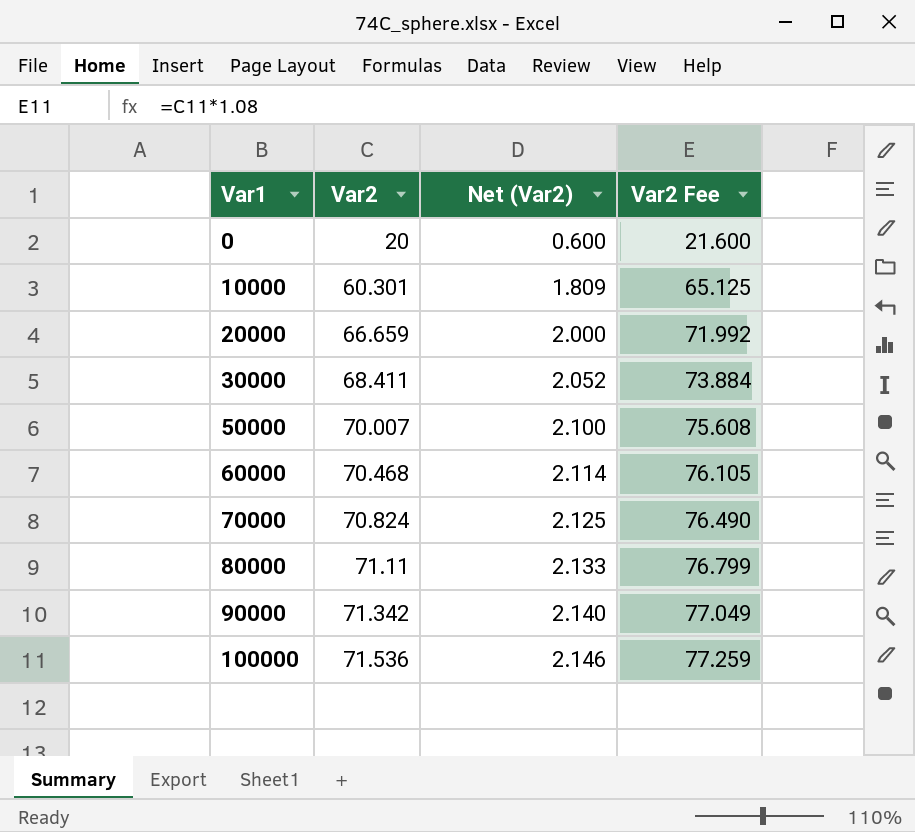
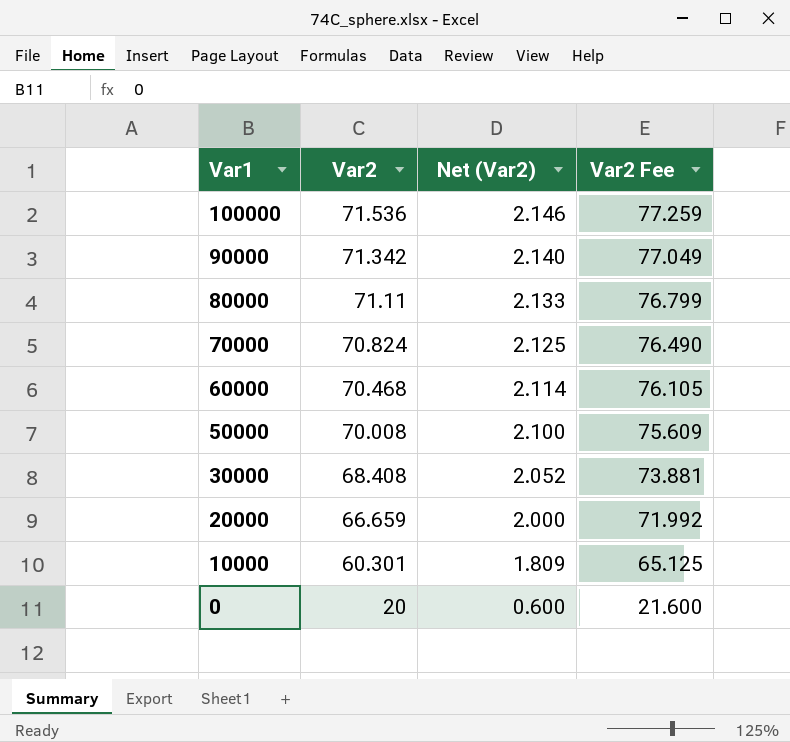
row order: Var1 ascending -> Var1 descending
50000 | Var2: 70.007 -> 70.008
50000 | Var2 Fee: 75.608 -> 75.609
30000 | Var2: 68.411 -> 68.408
30000 | Var2 Fee: 73.884 -> 73.881

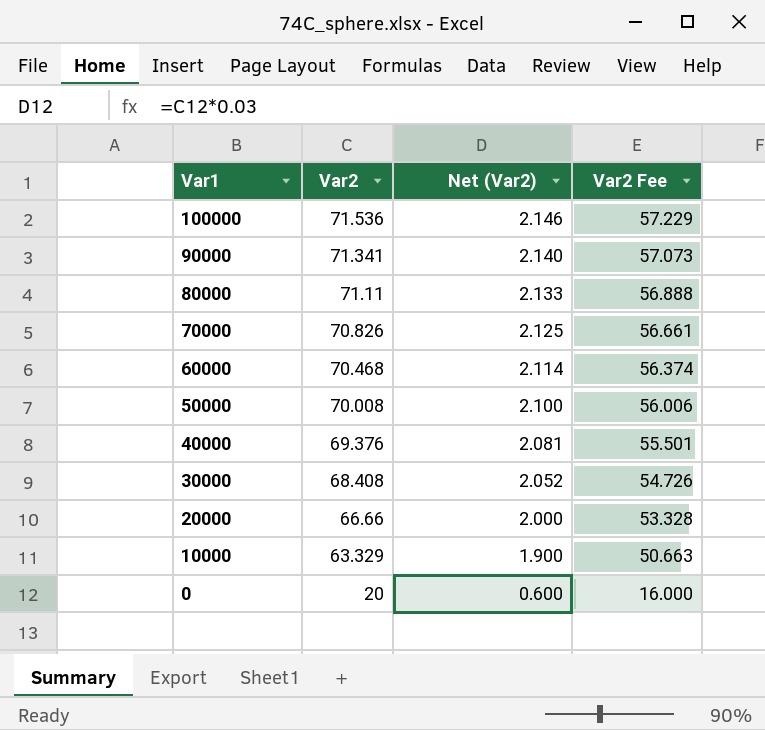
column Var2 Fee | formula: [Var2] * 1.08 -> [Var2] * 0.8
90000 | Var2: 71.342 -> 71.341
70000 | Var2: 70.824 -> 70.826
row 40000: none -> 69.376 | 2.081 | 55.501
20000 | Var2: 66.659 -> 66.66
10000 | Var2: 60.301 -> 63.329
10000 | Net (Var2): 1.809 -> 1.900

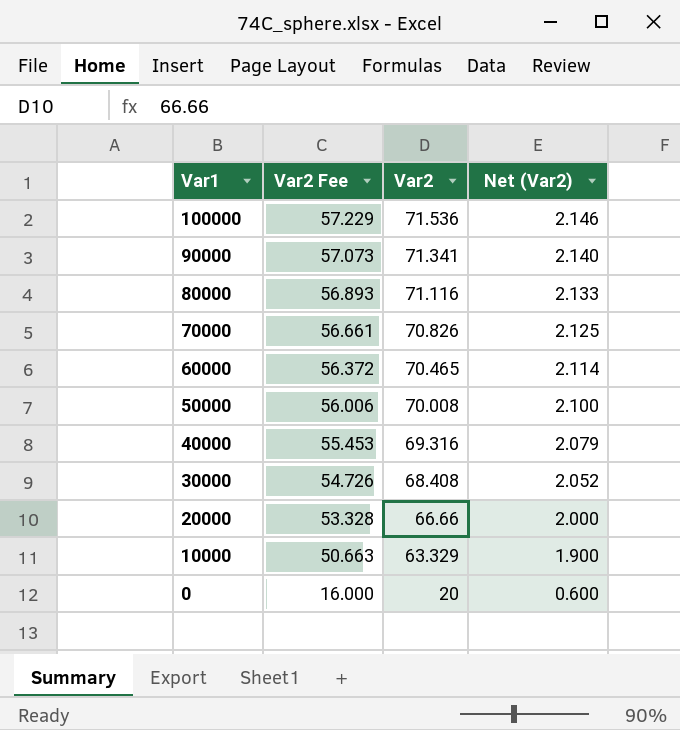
column Var2 Fee | position: 4 -> 2
80000 | Var2 Fee: 56.888 -> 56.893
80000 | Var2: 71.11 -> 71.116
60000 | Var2 Fee: 56.374 -> 56.372
60000 | Var2: 70.468 -> 70.465
40000 | Var2 Fee: 55.501 -> 55.453
40000 | Var2: 69.376 -> 69.316
40000 | Net (Var2): 2.081 -> 2.079

